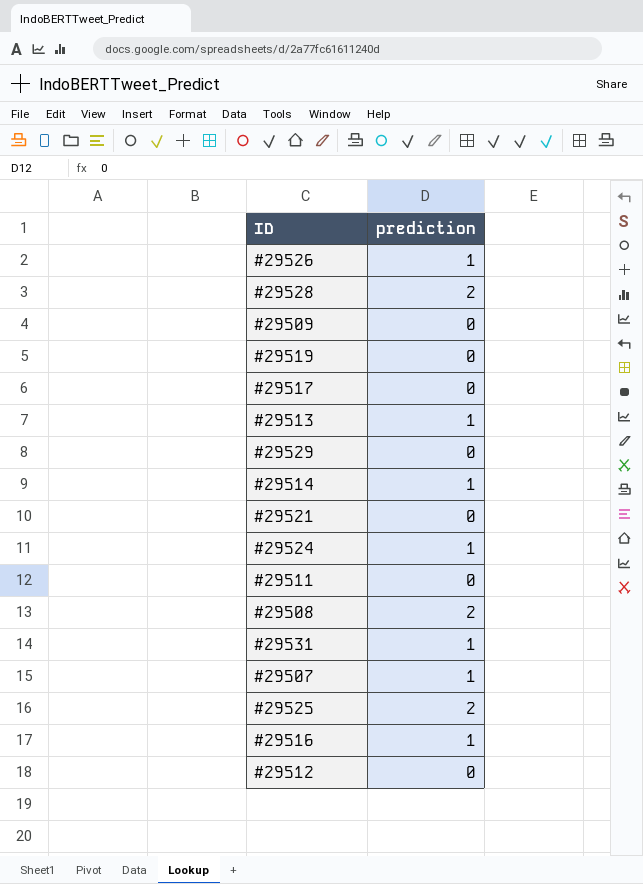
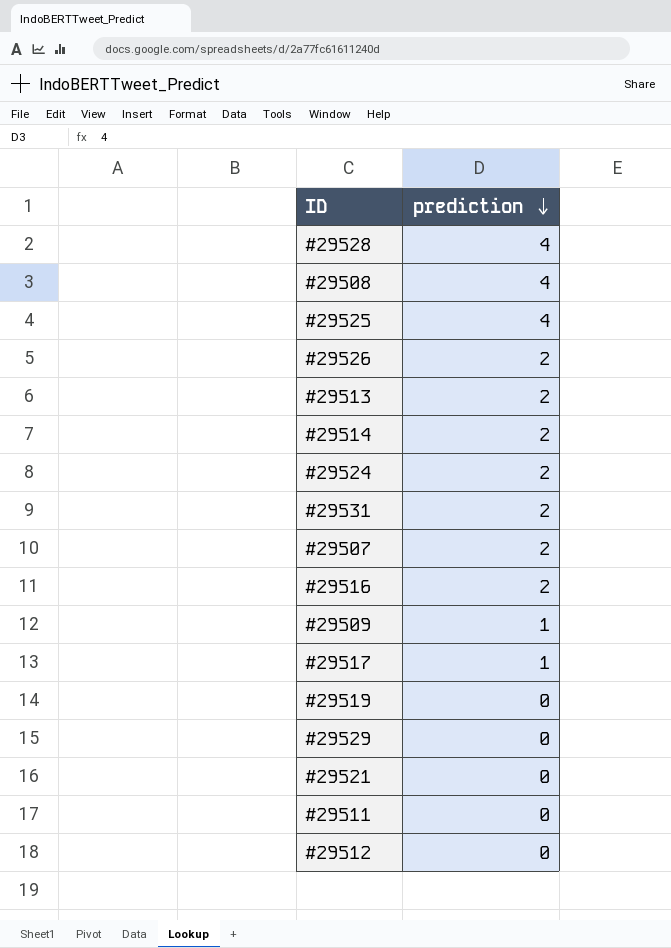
row order: none -> prediction descending
#29528 | prediction: 2 -> 4
#29508 | prediction: 2 -> 4
#29525 | prediction: 2 -> 4
#29526 | prediction: 1 -> 2
#29513 | prediction: 1 -> 2
#29514 | prediction: 1 -> 2
#29524 | prediction: 1 -> 2
#29531 | prediction: 1 -> 2
#29507 | prediction: 1 -> 2
#29516 | prediction: 1 -> 2
#29509 | prediction: 0 -> 1
#29517 | prediction: 0 -> 1

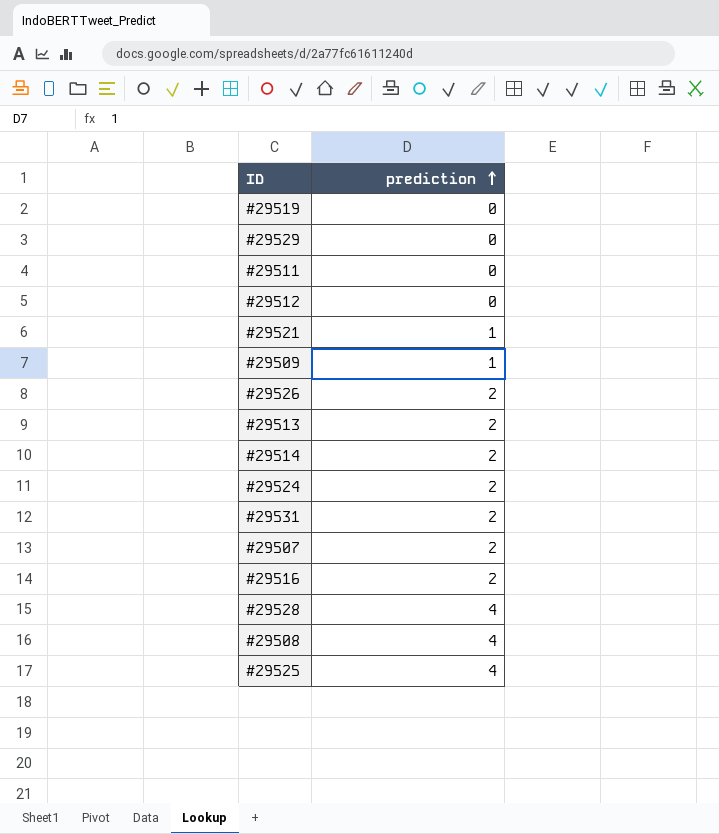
row order: prediction descending -> prediction ascending
row #29517: 1 -> none
#29521 | prediction: 0 -> 1

